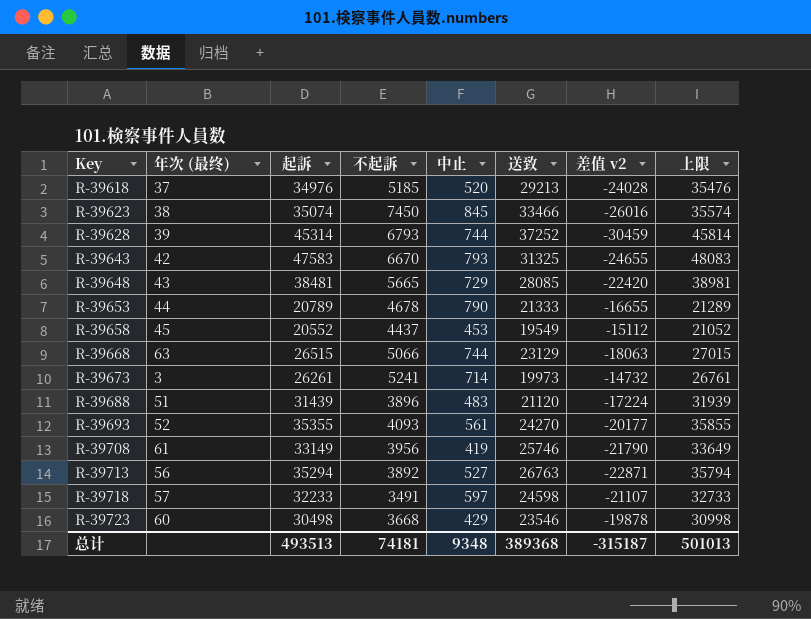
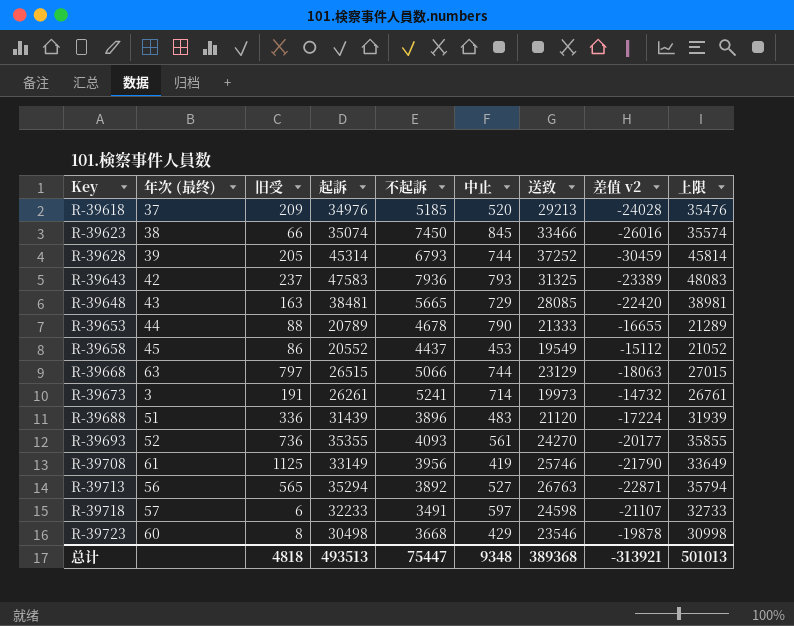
column 旧受 | position: none -> 3
R-39643 | 不起訴: 6670 -> 7936
R-39643 | 差值 v2: -24655 -> -23389
总计 | 不起訴: 74181 -> 75447
总计 | 差值 v2: -315187 -> -313921

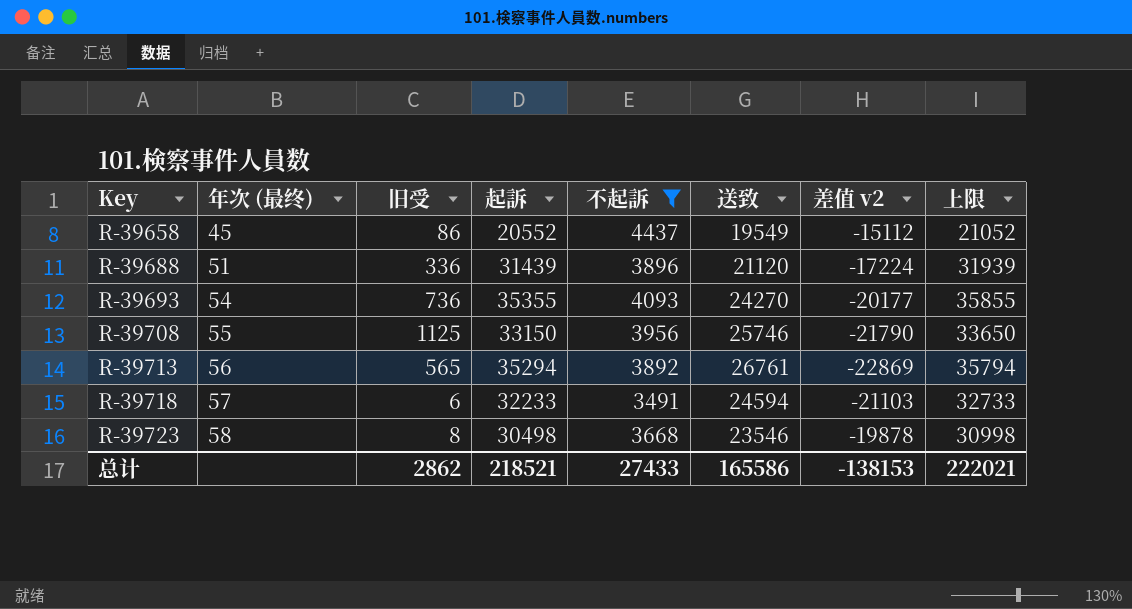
filter: none -> 不起訴 <= 4437
column 中止 | position: 6 -> none
R-39693 | 年次 (最终): 52 -> 54
R-39708 | 年次 (最终): 61 -> 55
R-39708 | 起訴: 33149 -> 33150
R-39708 | 上限: 33649 -> 33650
R-39713 | 送致: 26763 -> 26761
R-39713 | 差值 v2: -22871 -> -22869
R-39718 | 送致: 24598 -> 24594
R-39718 | 差值 v2: -21107 -> -21103
R-39723 | 年次 (最终): 60 -> 58
总计 | 旧受: 4818 -> 2862
总计 | 起訴: 493513 -> 218521
总计 | 不起訴: 75447 -> 27433
总计 | 送致: 389368 -> 165586
总计 | 差值 v2: -313921 -> -138153
总计 | 上限: 501013 -> 222021

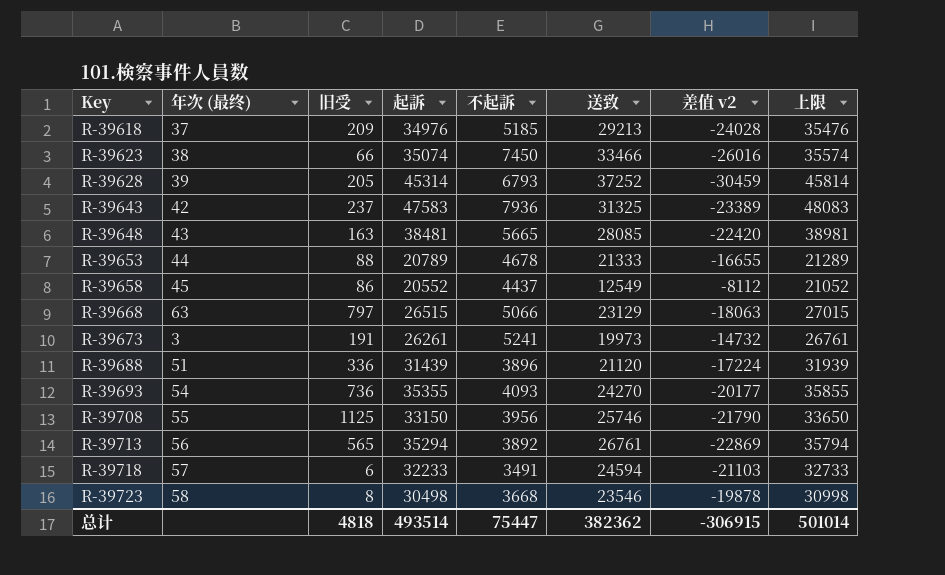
filter: 不起訴 <= 4437 -> none
R-39658 | 送致: 19549 -> 12549
R-39658 | 差值 v2: -15112 -> -8112
总计 | 旧受: 2862 -> 4818
总计 | 起訴: 218521 -> 493514
总计 | 不起訴: 27433 -> 75447
总计 | 送致: 165586 -> 382362
总计 | 差值 v2: -138153 -> -306915
总计 | 上限: 222021 -> 501014

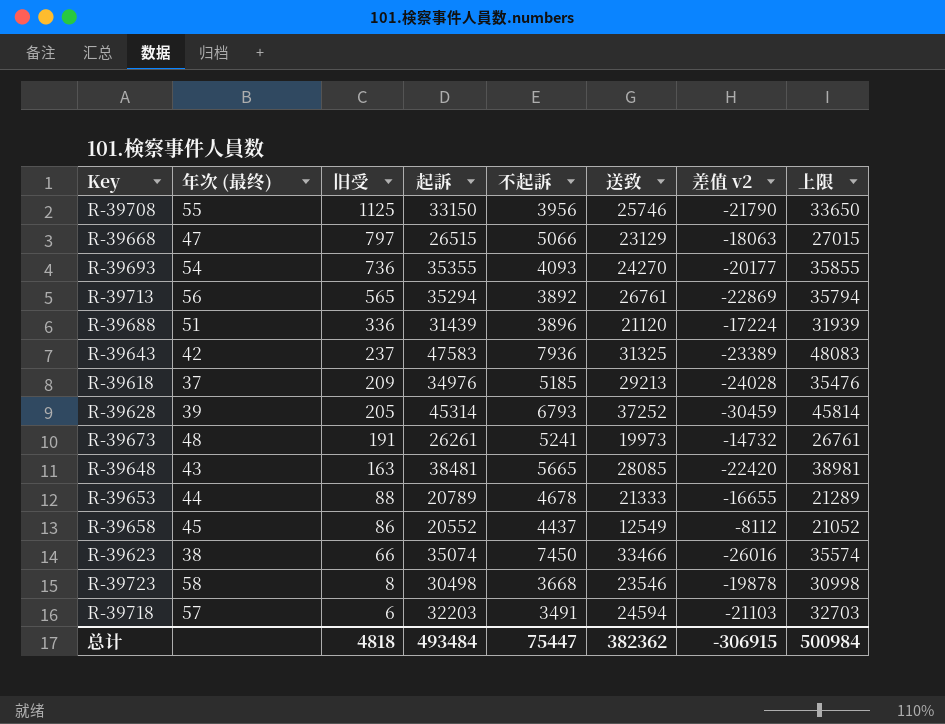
row order: Key ascending -> 旧受 descending
R-39668 | 年次 (最终): 63 -> 47
R-39673 | 年次 (最终): 3 -> 48
R-39718 | 起訴: 32233 -> 32203
R-39718 | 上限: 32733 -> 32703
总计 | 起訴: 493514 -> 493484
总计 | 上限: 501014 -> 500984

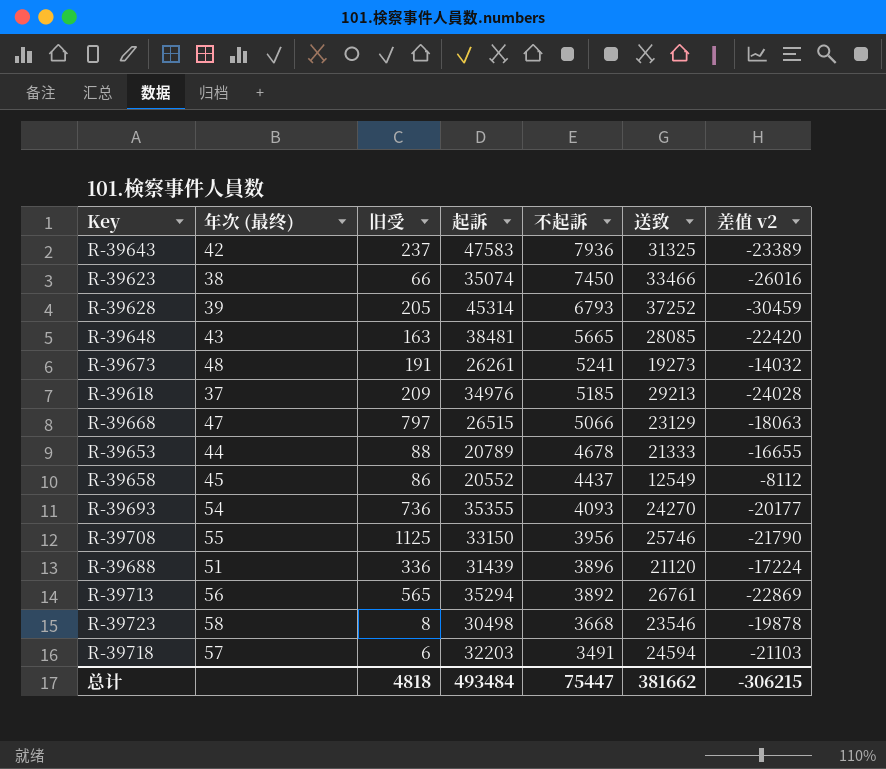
row order: 旧受 descending -> 不起訴 descending
column 上限 | formula: [起訴] + 500 -> none
R-39673 | 送致: 19973 -> 19273
R-39673 | 差值 v2: -14732 -> -14032
总计 | 送致: 382362 -> 381662
总计 | 差值 v2: -306915 -> -306215

